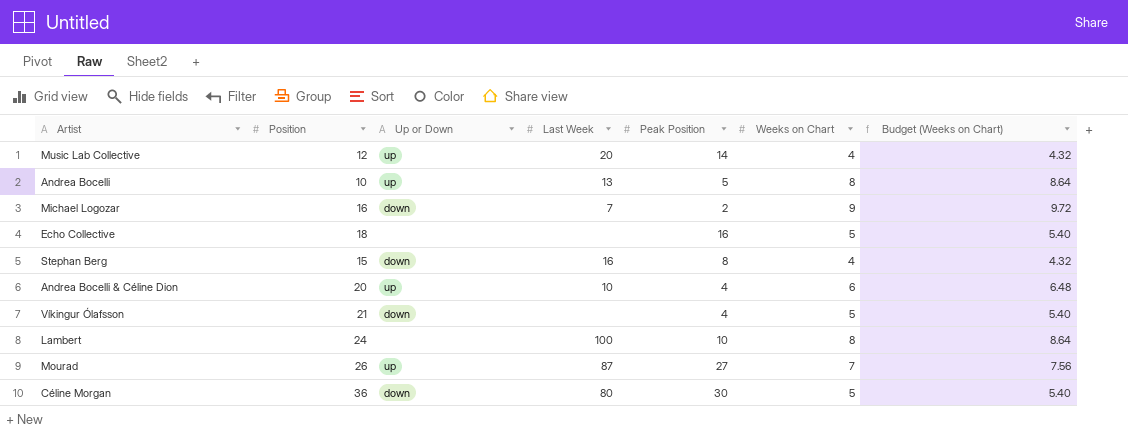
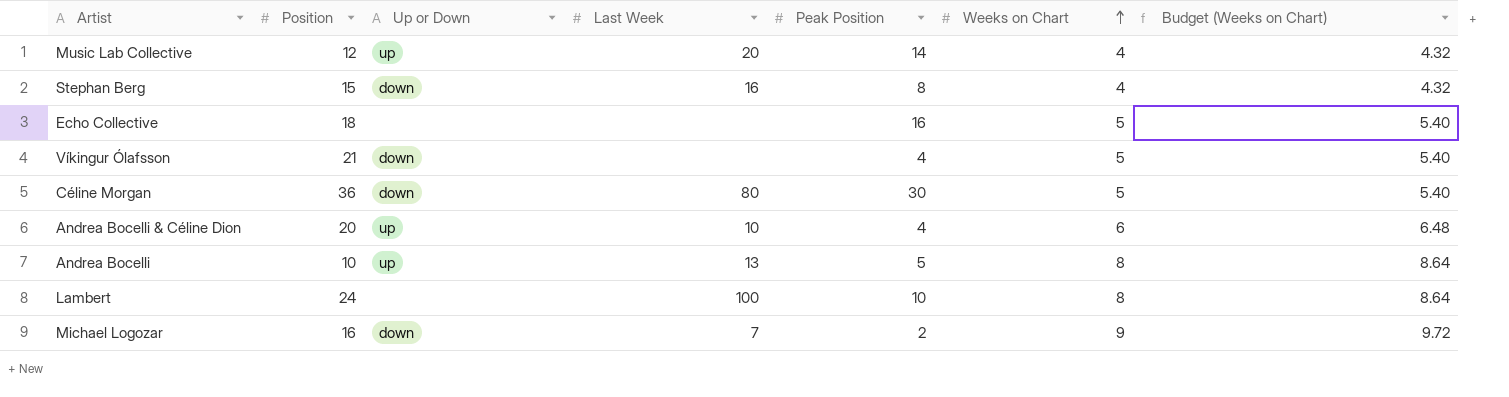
row order: none -> Weeks on Chart ascending
row Mourad: 26 | up | 87 | 27 | 7 | 7.56 -> none

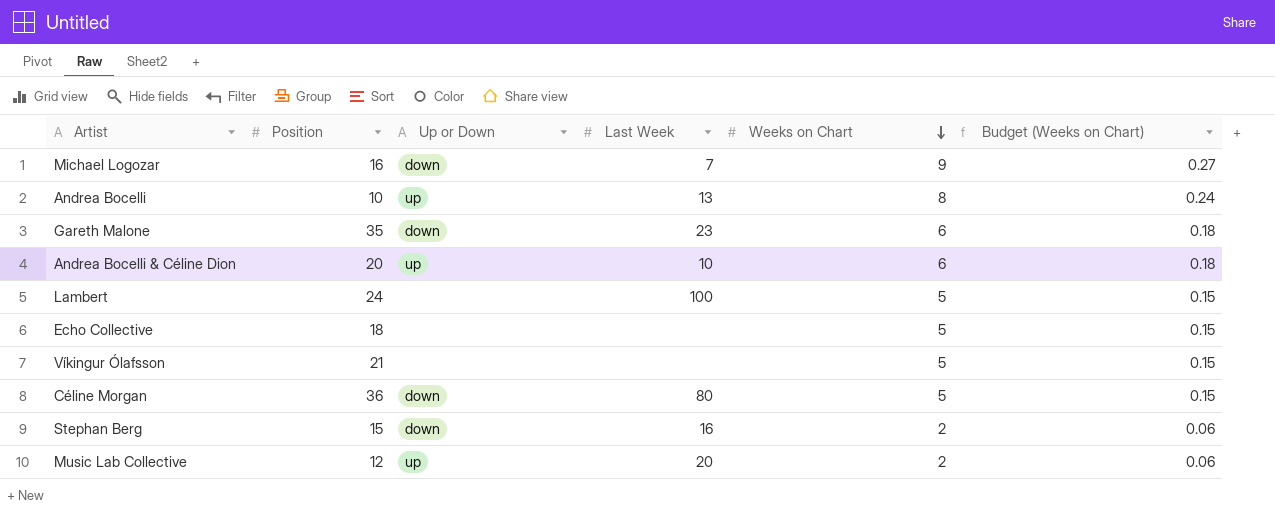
row order: Weeks on Chart ascending -> Weeks on Chart descending
column Peak Position | position: 5 -> none
column Budget (Weeks on Chart) | formula: [Weeks on Chart] * 1.08 -> [Weeks on Chart] * 0.03
row Gareth Malone: none -> 35 | down | 23 | 6 | 0.18
Lambert | Weeks on Chart: 8 -> 5
Víkingur Ólafsson | Up or Down: down -> none
Stephan Berg | Weeks on Chart: 4 -> 2
Music Lab Collective | Weeks on Chart: 4 -> 2

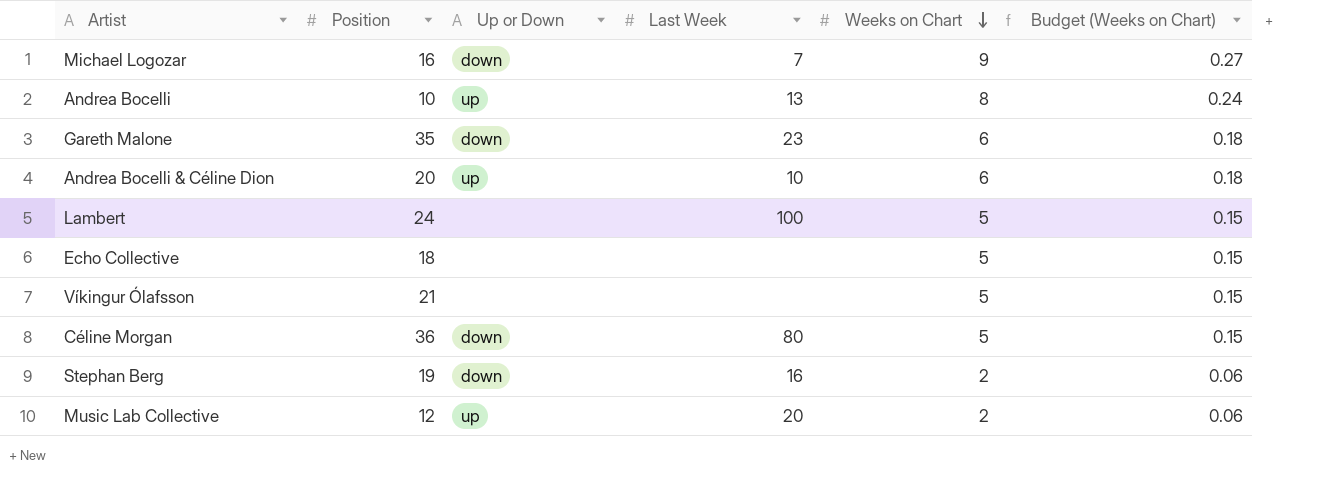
Stephan Berg | Position: 15 -> 19

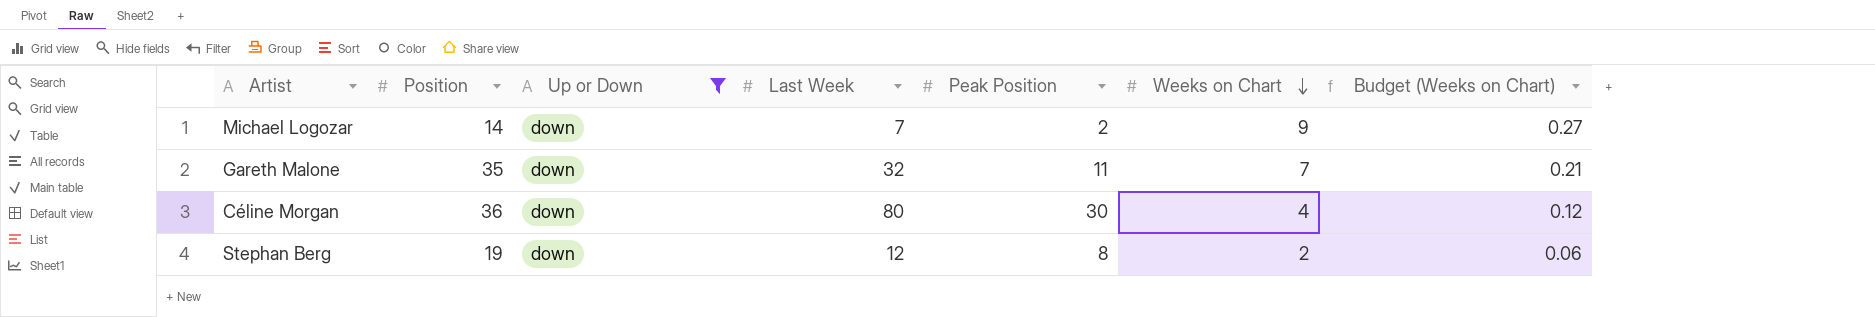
filter: none -> Up or Down = down
column Peak Position | position: none -> 5
Michael Logozar | Position: 16 -> 14
Gareth Malone | Last Week: 23 -> 32
Gareth Malone | Weeks on Chart: 6 -> 7
Gareth Malone | Budget (Weeks on Chart): 0.18 -> 0.21
Céline Morgan | Weeks on Chart: 5 -> 4
Céline Morgan | Budget (Weeks on Chart): 0.15 -> 0.12
Stephan Berg | Last Week: 16 -> 12

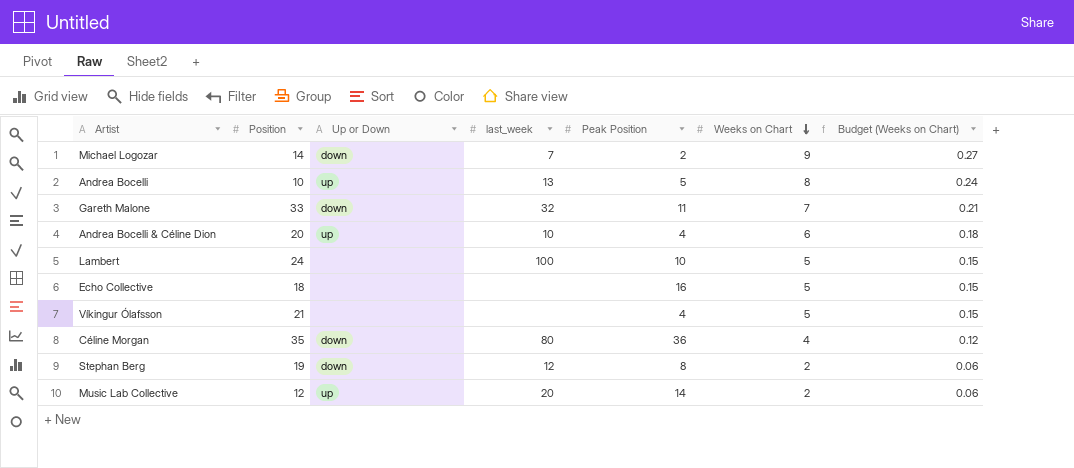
filter: Up or Down = down -> none
column name: Last Week -> last_week
Gareth Malone | Position: 35 -> 33
Céline Morgan | Position: 36 -> 35
Céline Morgan | Peak Position: 30 -> 36

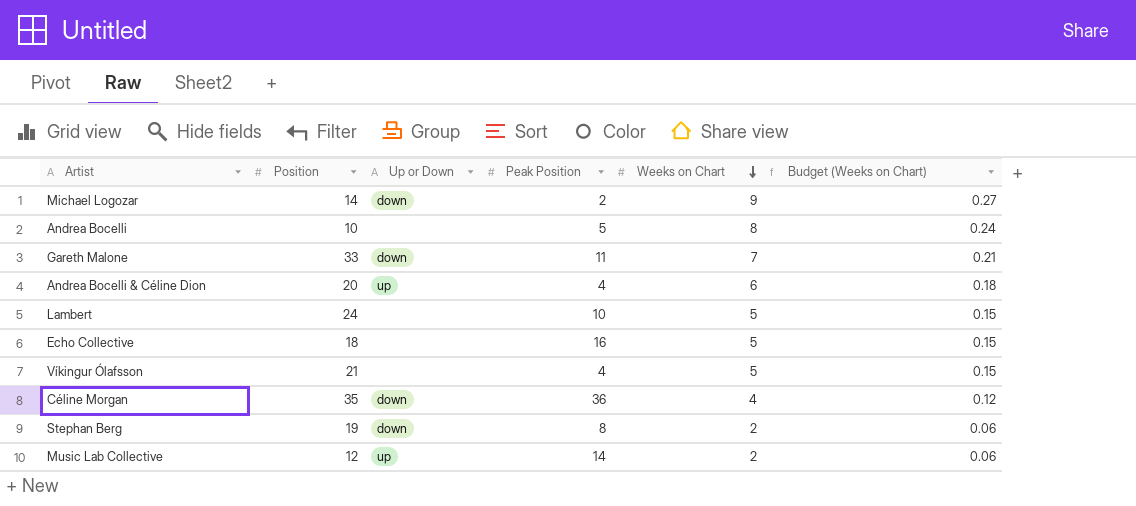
column last_week | position: 4 -> none
Andrea Bocelli | Up or Down: up -> none

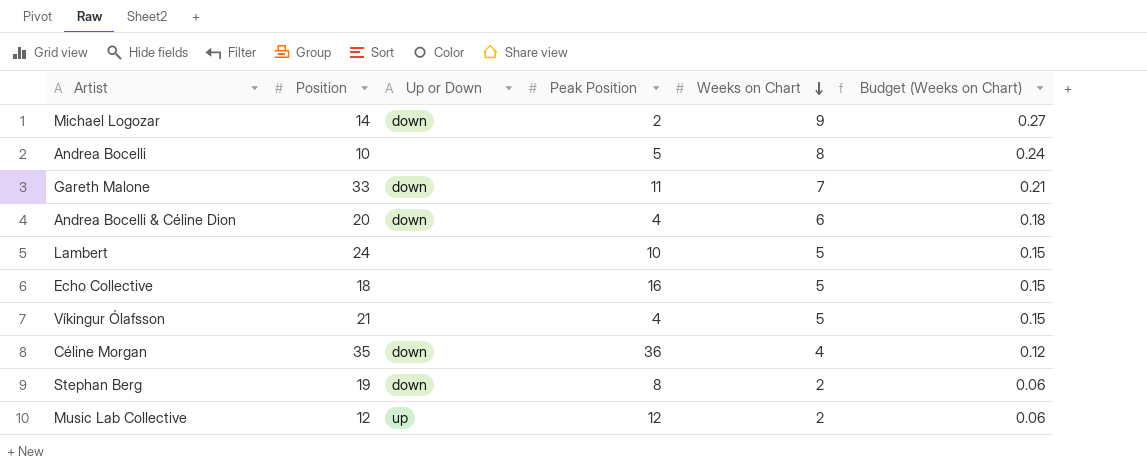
Andrea Bocelli & Céline Dion | Up or Down: up -> down
Music Lab Collective | Peak Position: 14 -> 12

